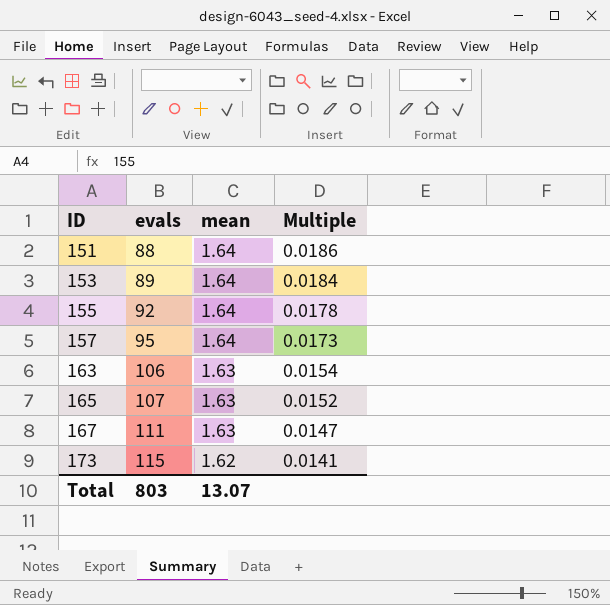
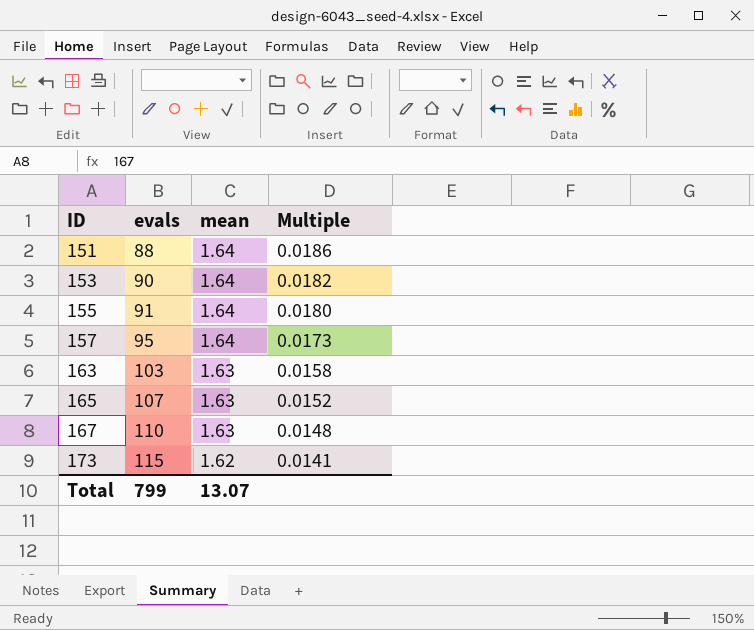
153 | evals: 89 -> 90
153 | Multiple: 0.0184 -> 0.0182
155 | evals: 92 -> 91
155 | Multiple: 0.0178 -> 0.0180
163 | evals: 106 -> 103
163 | Multiple: 0.0154 -> 0.0158
167 | evals: 111 -> 110
167 | Multiple: 0.0147 -> 0.0148
Total | evals: 803 -> 799

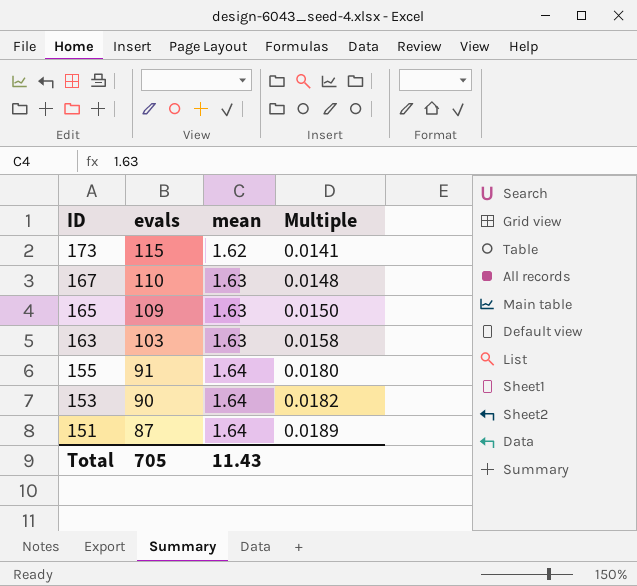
row order: ID ascending -> ID descending
row 157: 95 | 1.64 | 0.0173 -> none
165 | evals: 107 -> 109
165 | Multiple: 0.0152 -> 0.0150
151 | evals: 88 -> 87
151 | Multiple: 0.0186 -> 0.0189
Total | evals: 799 -> 705
Total | mean: 13.07 -> 11.43

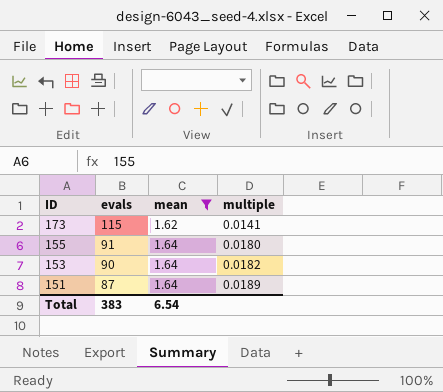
filter: none -> mean != 1.63
column name: Multiple -> multiple
Total | evals: 705 -> 383
Total | mean: 11.43 -> 6.54

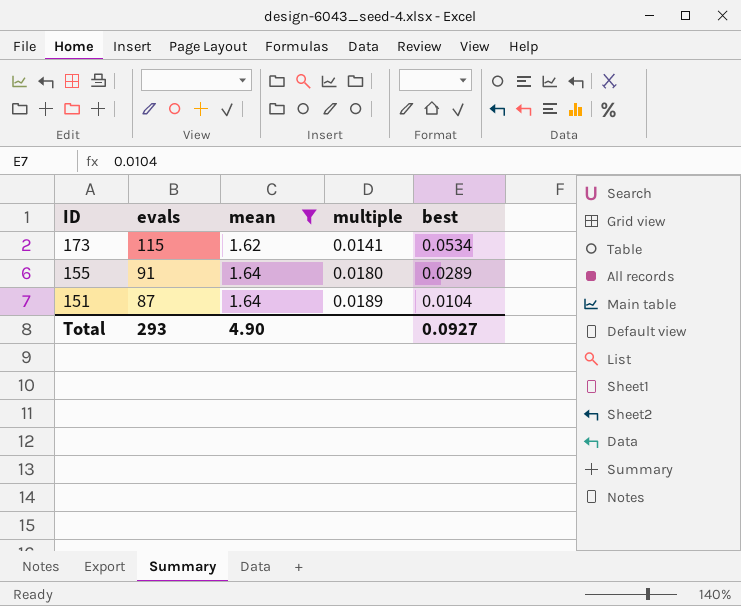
column best | position: none -> 5
row 153: 90 | 1.64 | 0.0182 -> none
Total | evals: 383 -> 293
Total | mean: 6.54 -> 4.90

